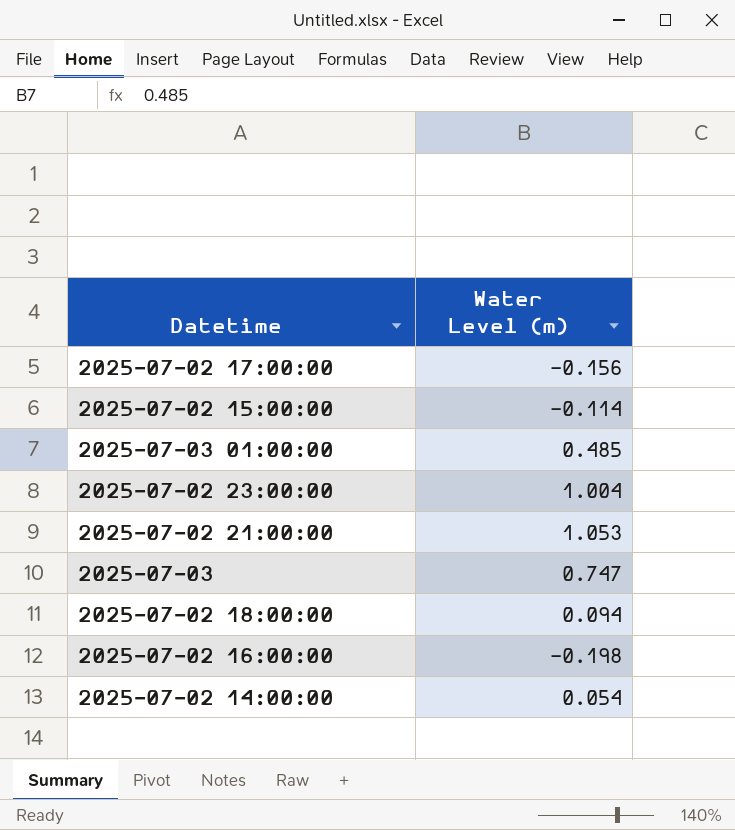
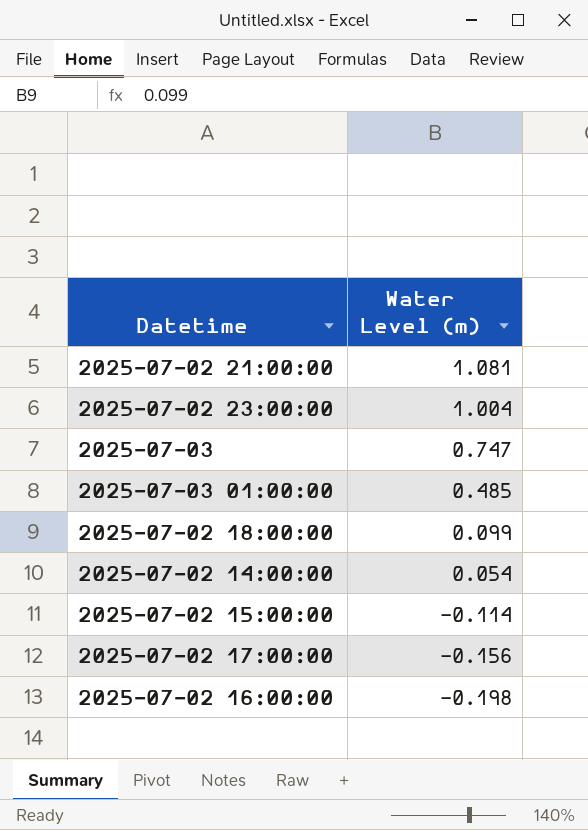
row order: none -> Water Level (m) descending
2025-07-02 21:00:00 | Water Level (m): 1.053 -> 1.081
2025-07-02 18:00:00 | Water Level (m): 0.094 -> 0.099

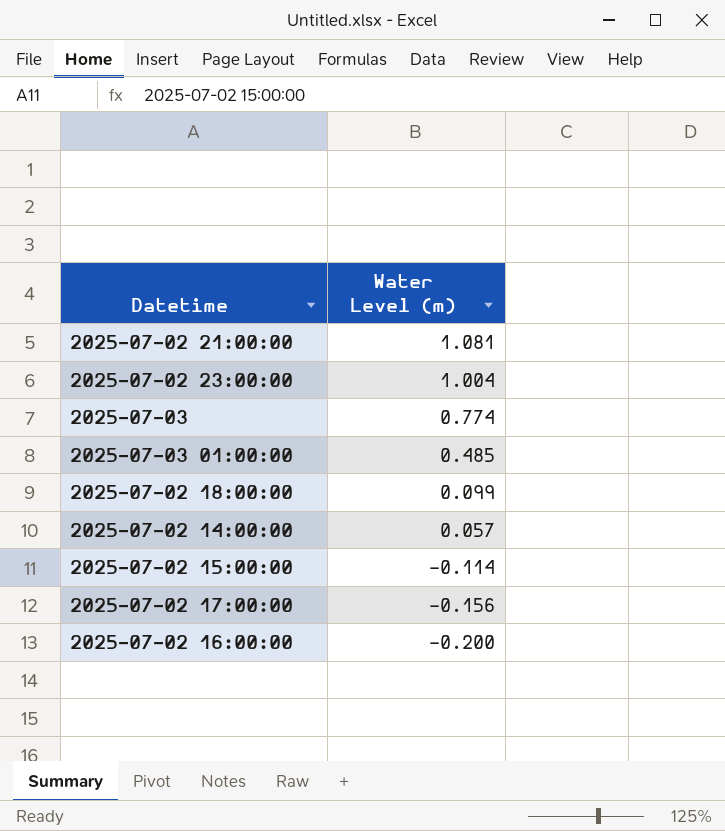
2025-07-03 | Water Level (m): 0.747 -> 0.774
2025-07-02 14:00:00 | Water Level (m): 0.054 -> 0.057
2025-07-02 16:00:00 | Water Level (m): -0.198 -> -0.200

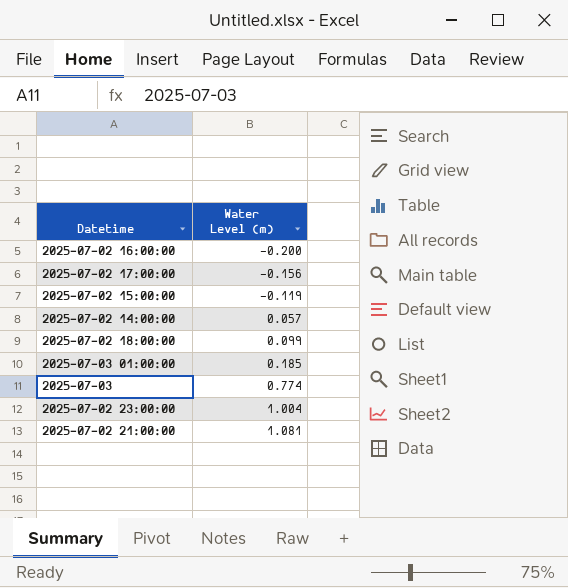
row order: Water Level (m) descending -> Water Level (m) ascending
2025-07-02 15:00:00 | Water Level (m): -0.114 -> -0.119
2025-07-03 01:00:00 | Water Level (m): 0.485 -> 0.185

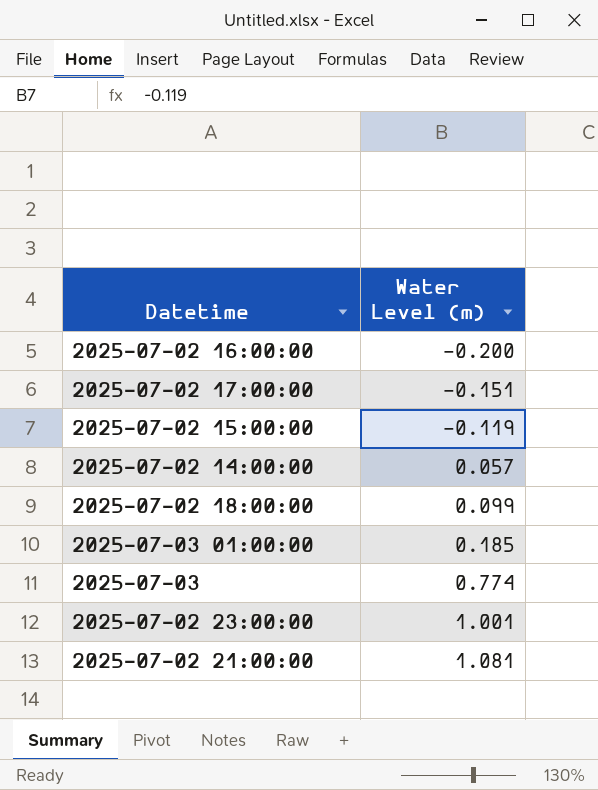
2025-07-02 17:00:00 | Water Level (m): -0.156 -> -0.151
2025-07-02 23:00:00 | Water Level (m): 1.004 -> 1.001

